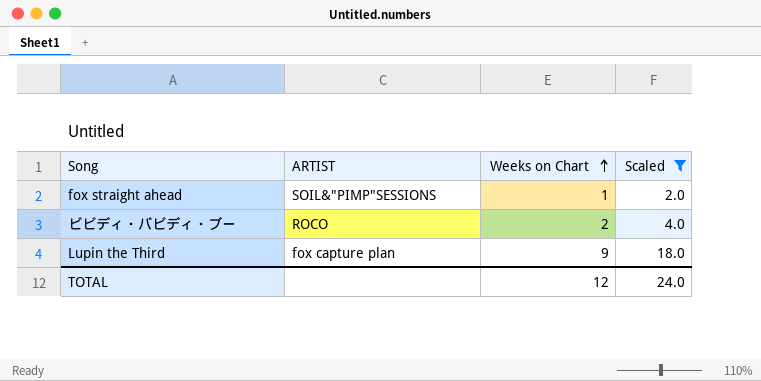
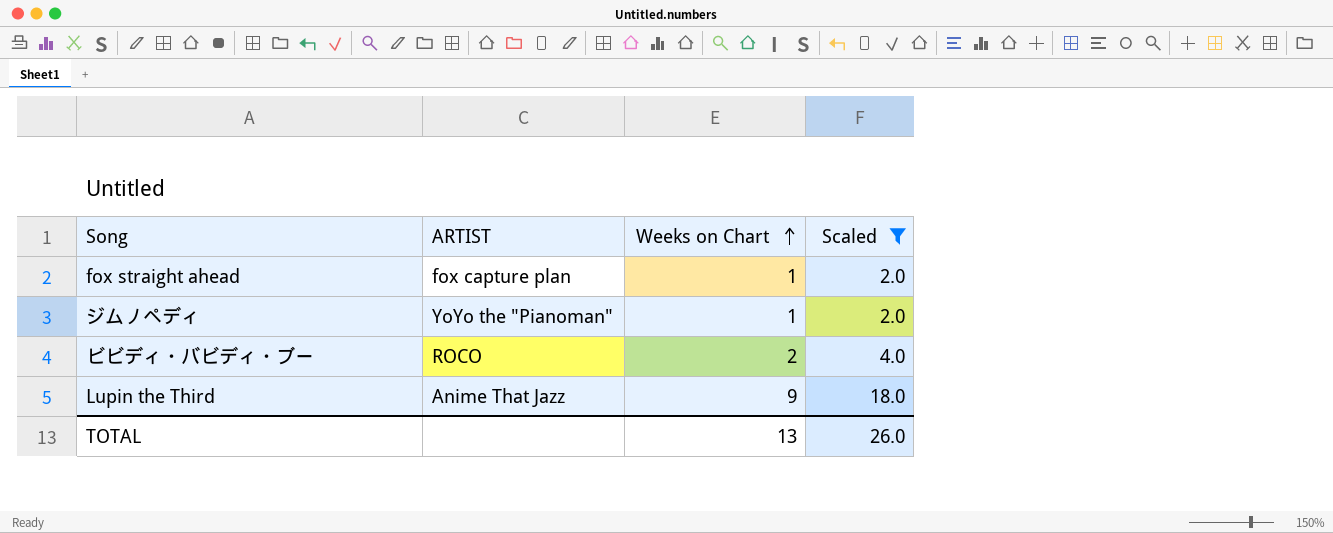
fox straight ahead | ARTIST: SOIL&"PIMP"SESSIONS -> fox capture plan
row ジムノペディ: none -> YoYo the "Pianoman" | 1 | 2.0
Lupin the Third | ARTIST: fox capture plan -> Anime That Jazz
TOTAL | Weeks on Chart: 12 -> 13
TOTAL | Scaled: 24.0 -> 26.0

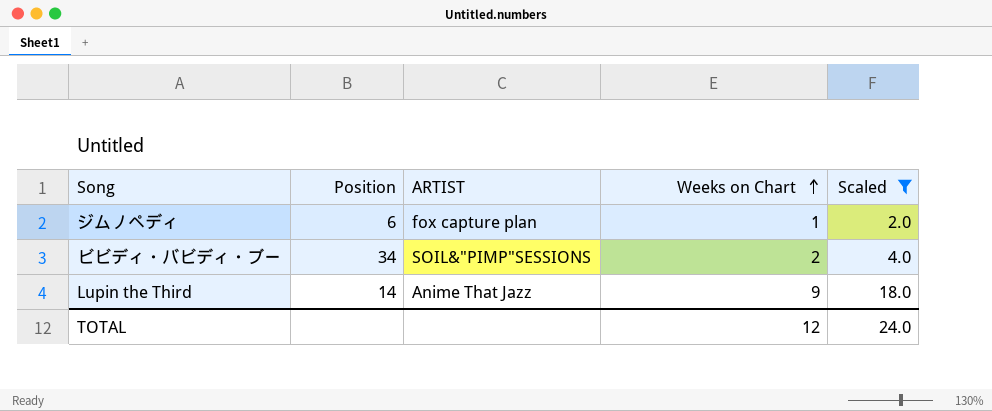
column Position | position: none -> 2
row fox straight ahead: fox capture plan | 1 | 2.0 -> none
ジムノペディ | ARTIST: YoYo the "Pianoman" -> fox capture plan
ビビディ・バビディ・ブー | ARTIST: ROCO -> SOIL&"PIMP"SESSIONS
TOTAL | Weeks on Chart: 13 -> 12
TOTAL | Scaled: 26.0 -> 24.0

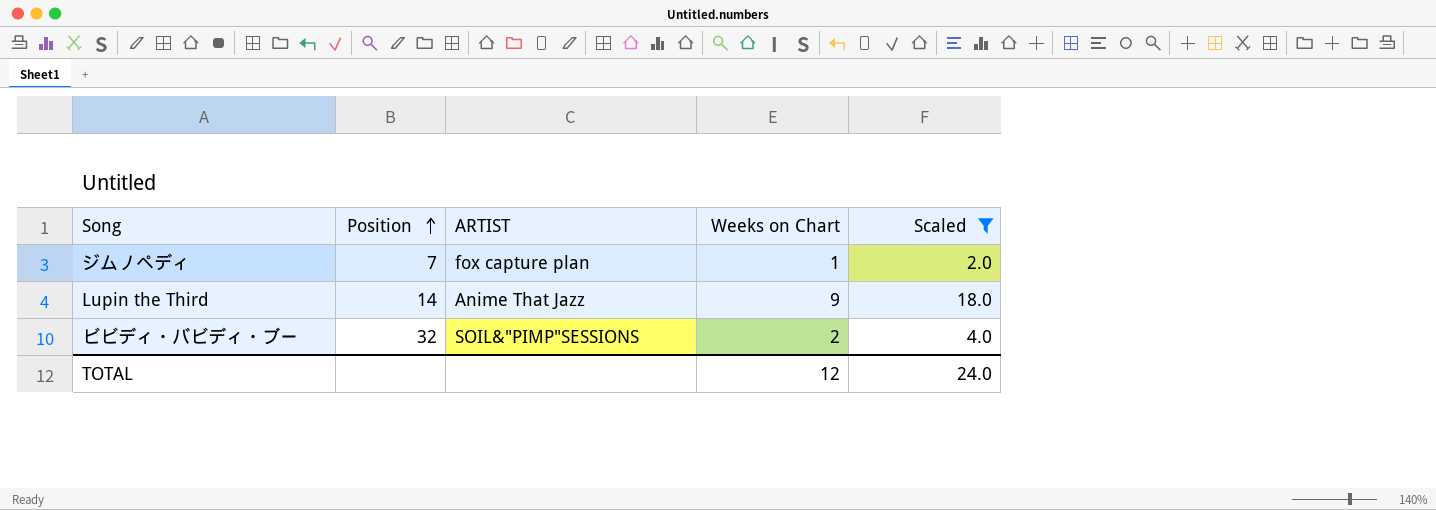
row order: Weeks on Chart ascending -> Position ascending
ジムノペディ | Position: 6 -> 7
ビビディ・バビディ・ブー | Position: 34 -> 32

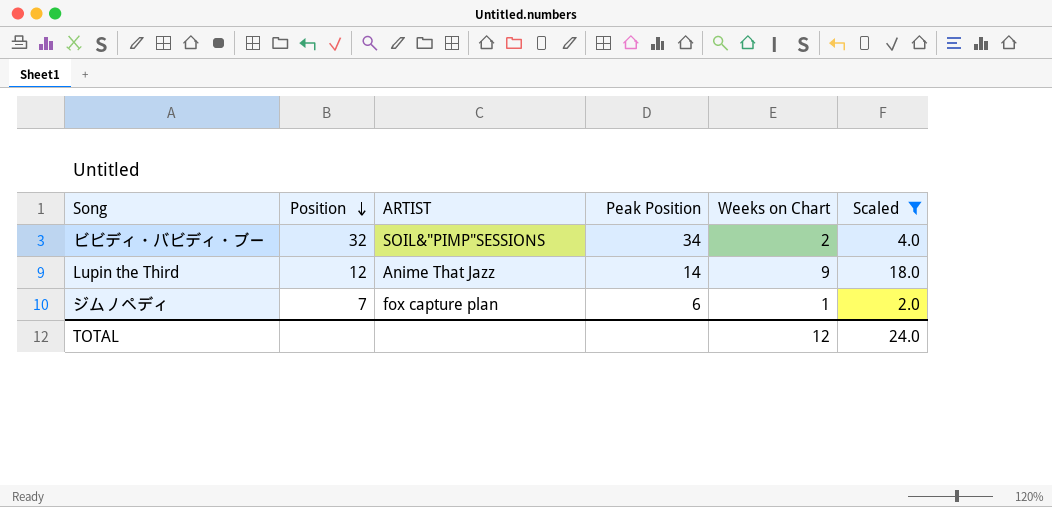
row order: Position ascending -> Position descending
column Peak Position | position: none -> 4
Lupin the Third | Position: 14 -> 12

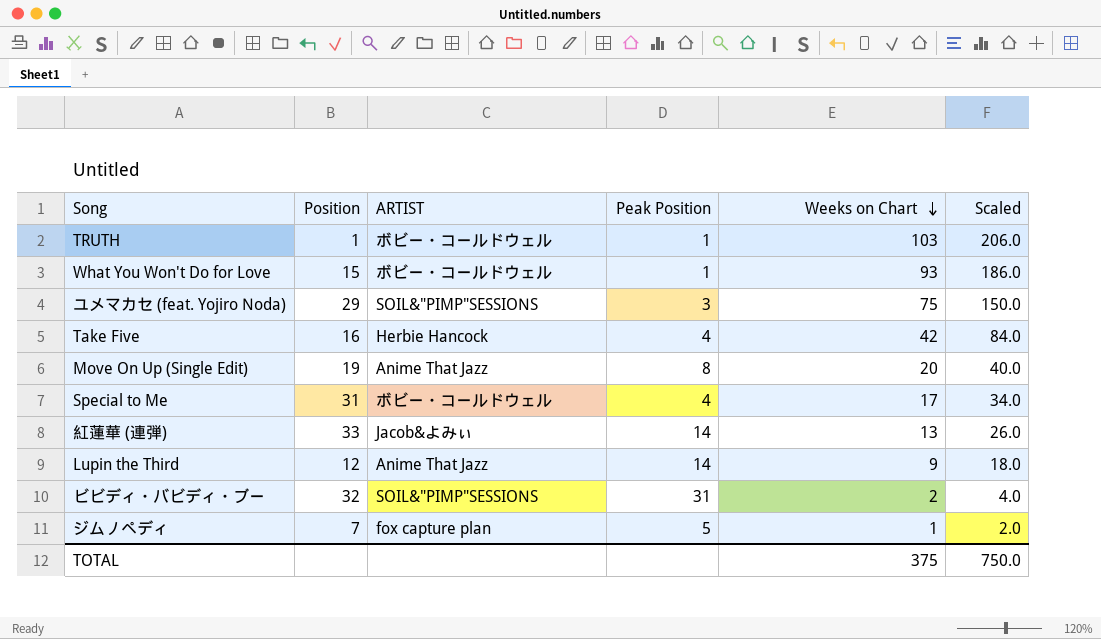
filter: Scaled <= 18.0 -> none
row order: Position descending -> Weeks on Chart descending
ビビディ・バビディ・ブー | Peak Position: 34 -> 31
ジムノペディ | Peak Position: 6 -> 5
TOTAL | Weeks on Chart: 12 -> 375
TOTAL | Scaled: 24.0 -> 750.0

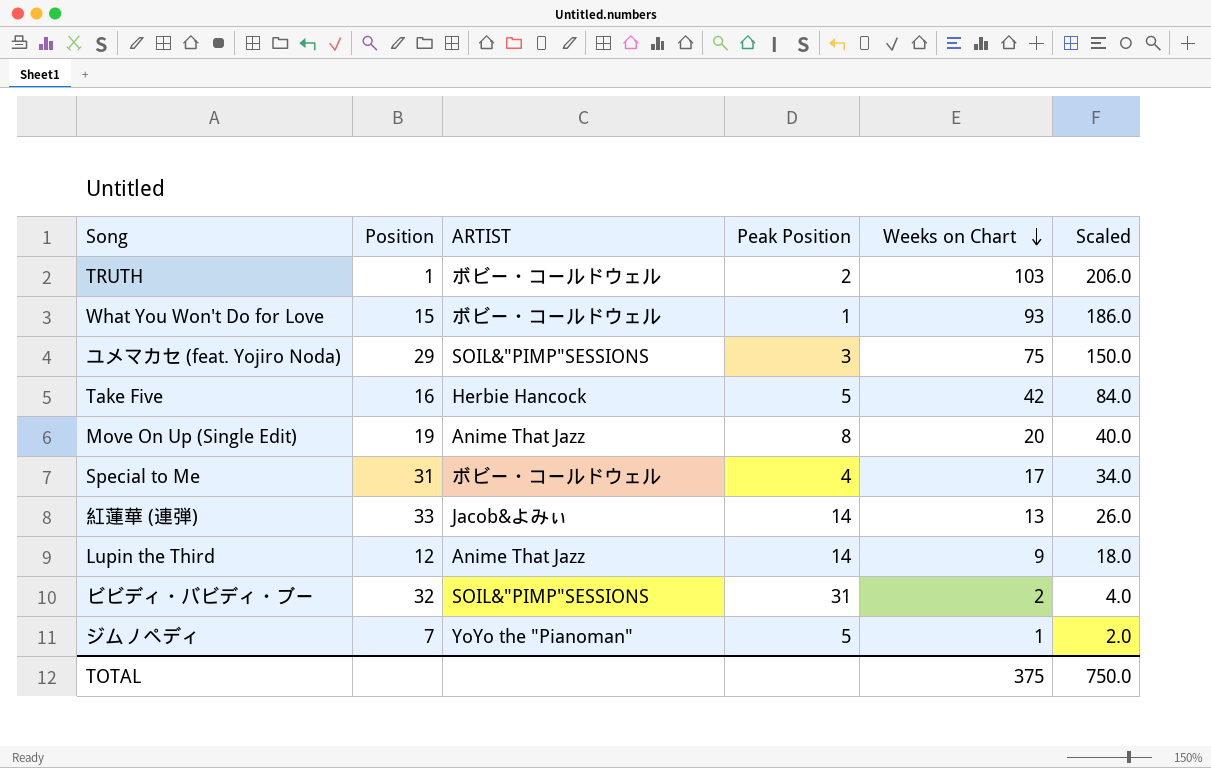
TRUTH | Peak Position: 1 -> 2
Take Five | Peak Position: 4 -> 5
ジムノペディ | ARTIST: fox capture plan -> YoYo the "Pianoman"

